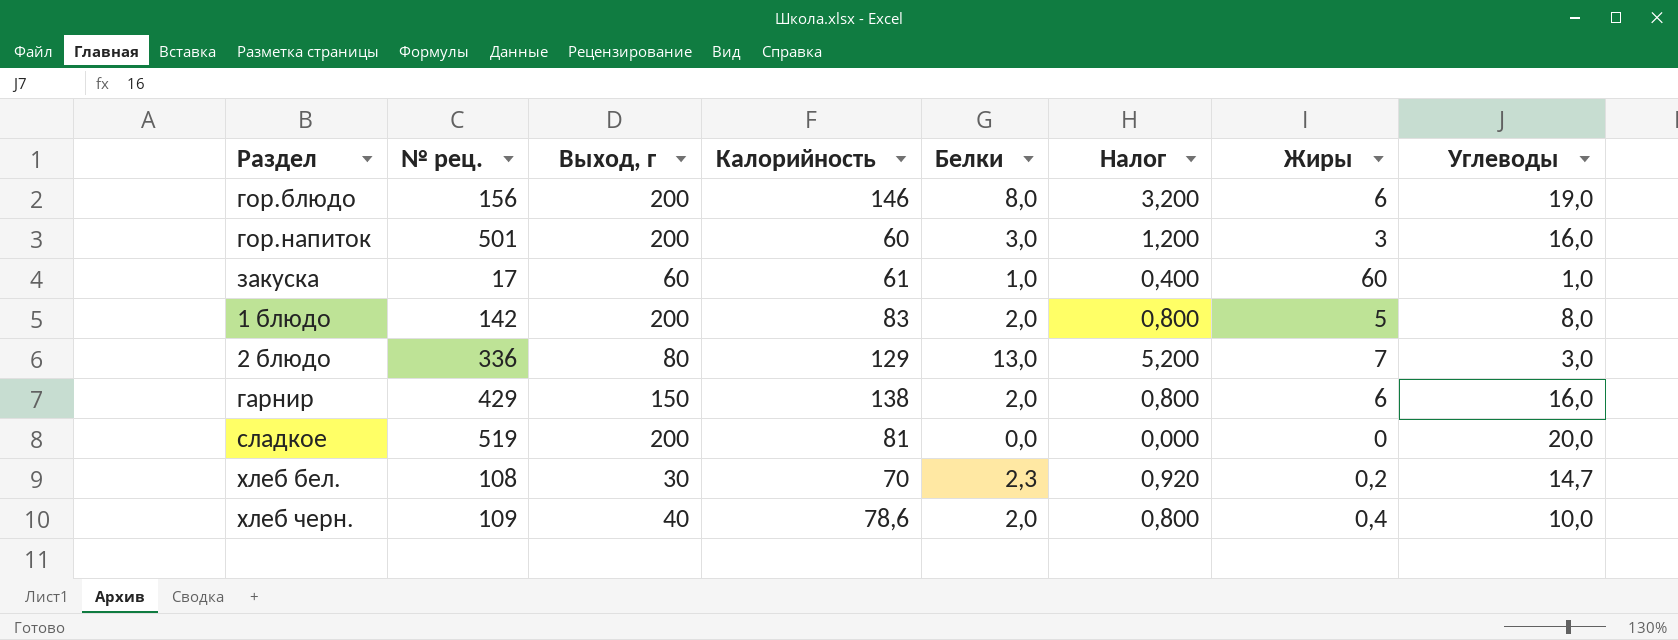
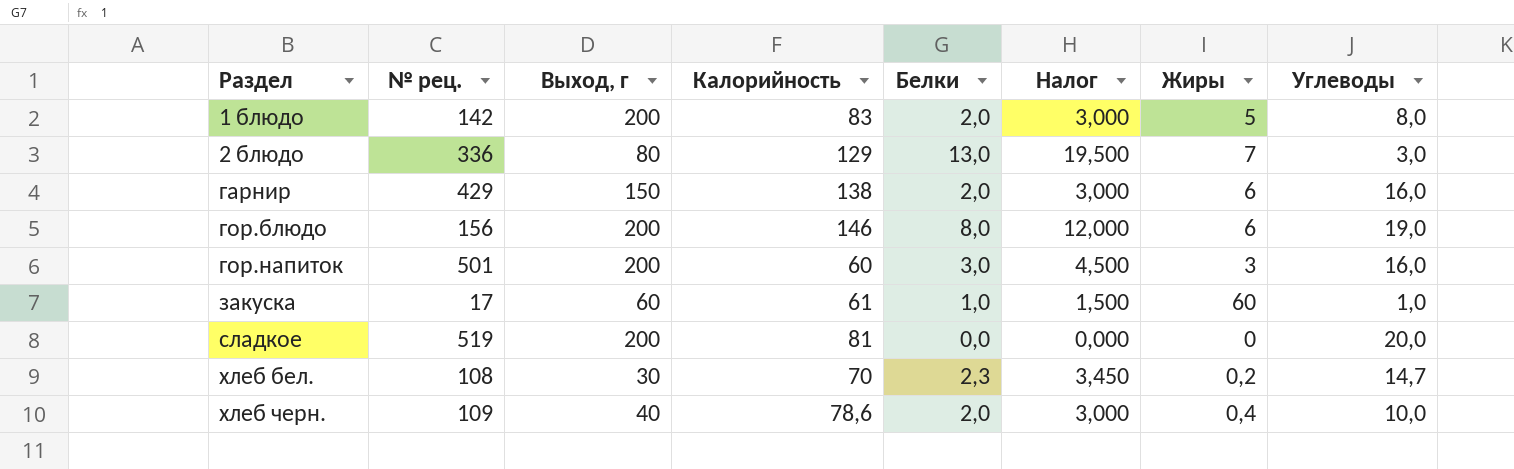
row order: none -> Раздел ascending
column Налог | formula: [Белки] * 0,4 -> [Белки] * 1,5

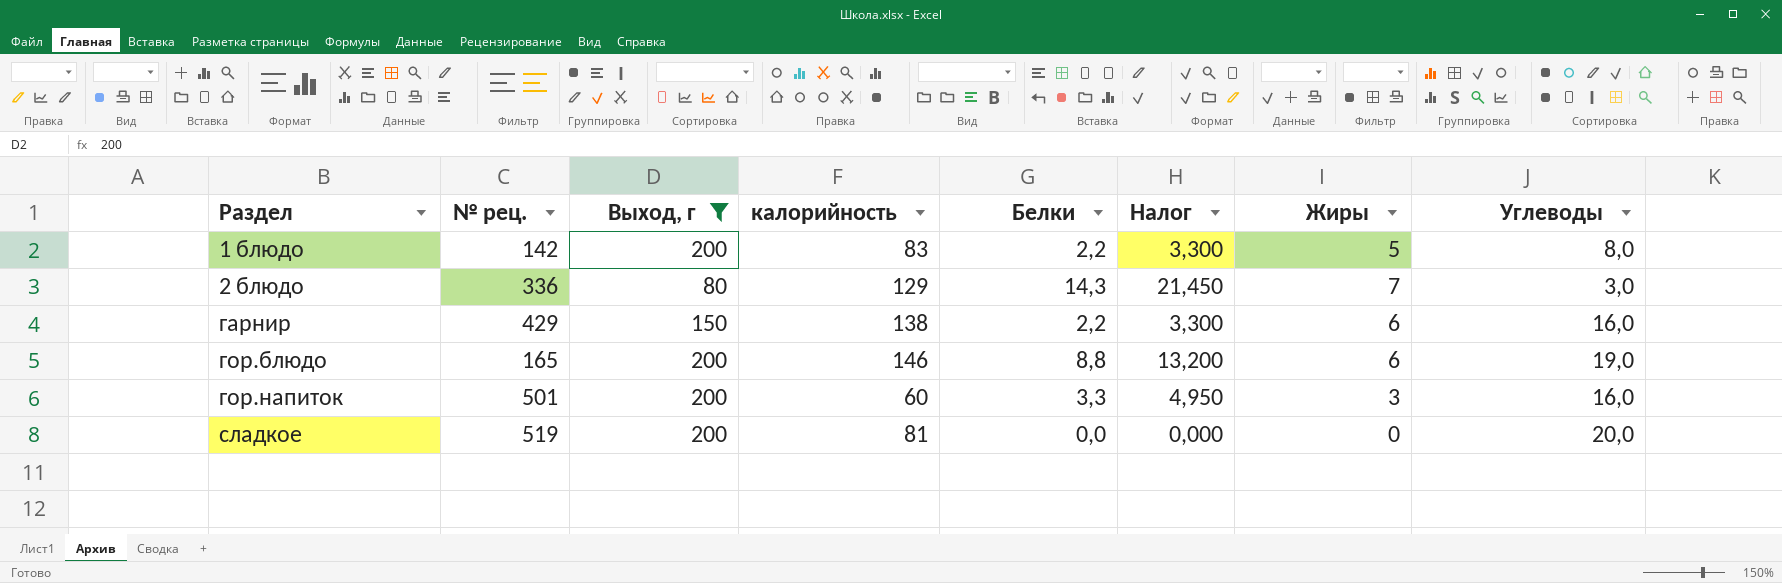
filter: none -> Выход, г >= 80
column name: Калорийность -> калорийность
1 блюдо | Белки: 2,0 -> 2,2
1 блюдо | Налог: 3,000 -> 3,300
2 блюдо | Белки: 13,0 -> 14,3
2 блюдо | Налог: 19,500 -> 21,450
гарнир | Белки: 2,0 -> 2,2
гарнир | Налог: 3,000 -> 3,300
гор.блюдо | № рец.: 156 -> 165
гор.блюдо | Белки: 8,0 -> 8,8
гор.блюдо | Налог: 12,000 -> 13,200
гор.напиток | Белки: 3,0 -> 3,3
гор.напиток | Налог: 4,500 -> 4,950

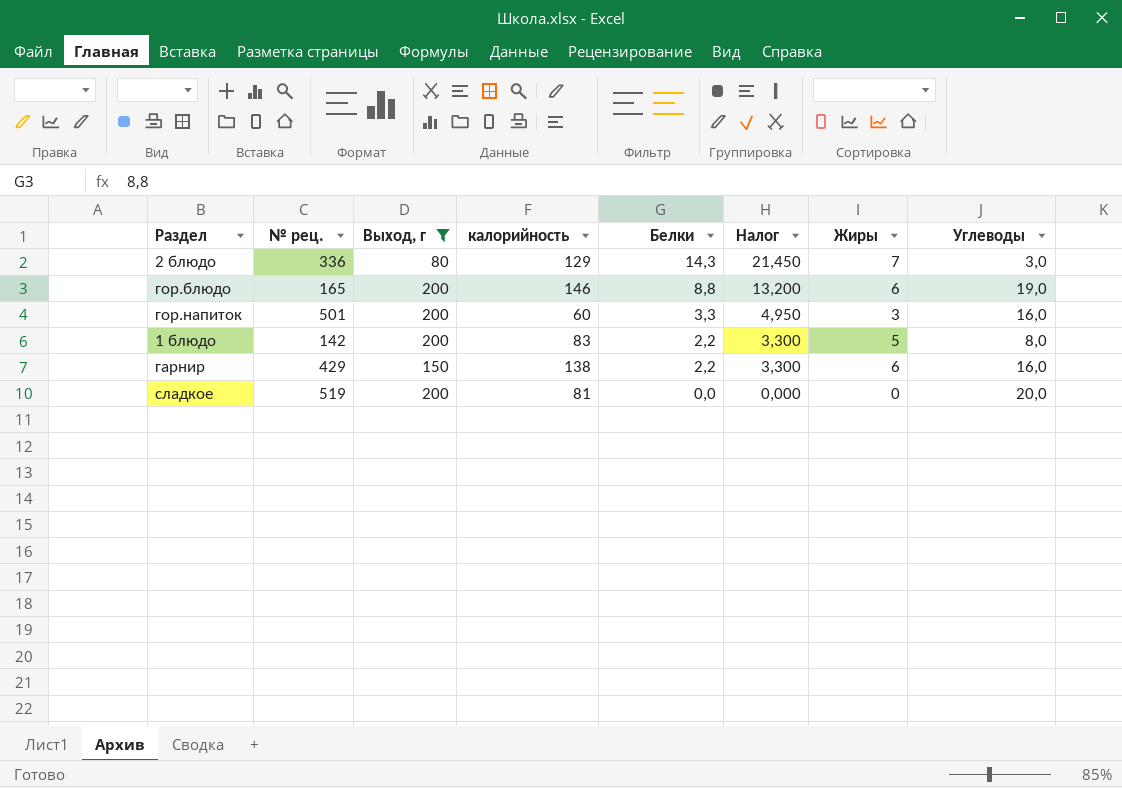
row order: Раздел ascending -> Белки descending

